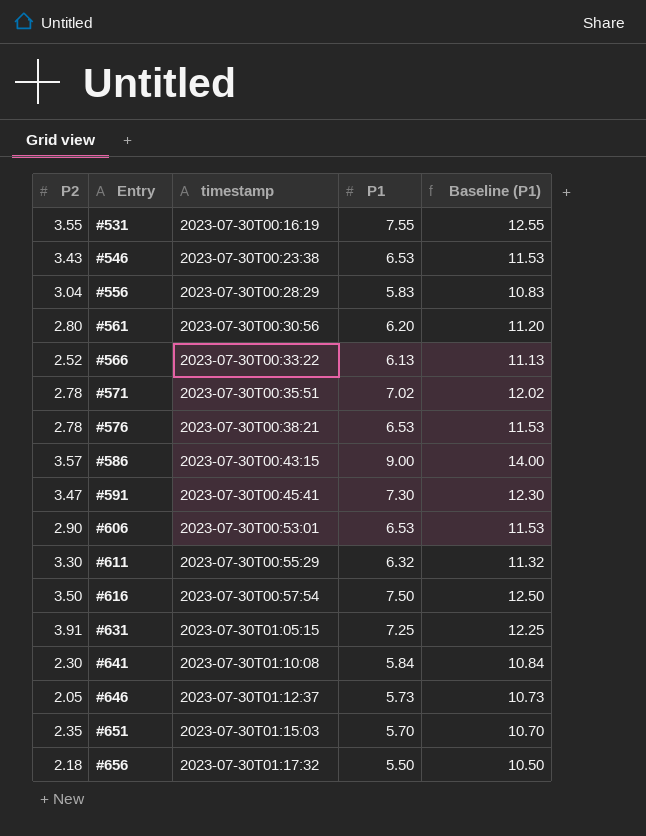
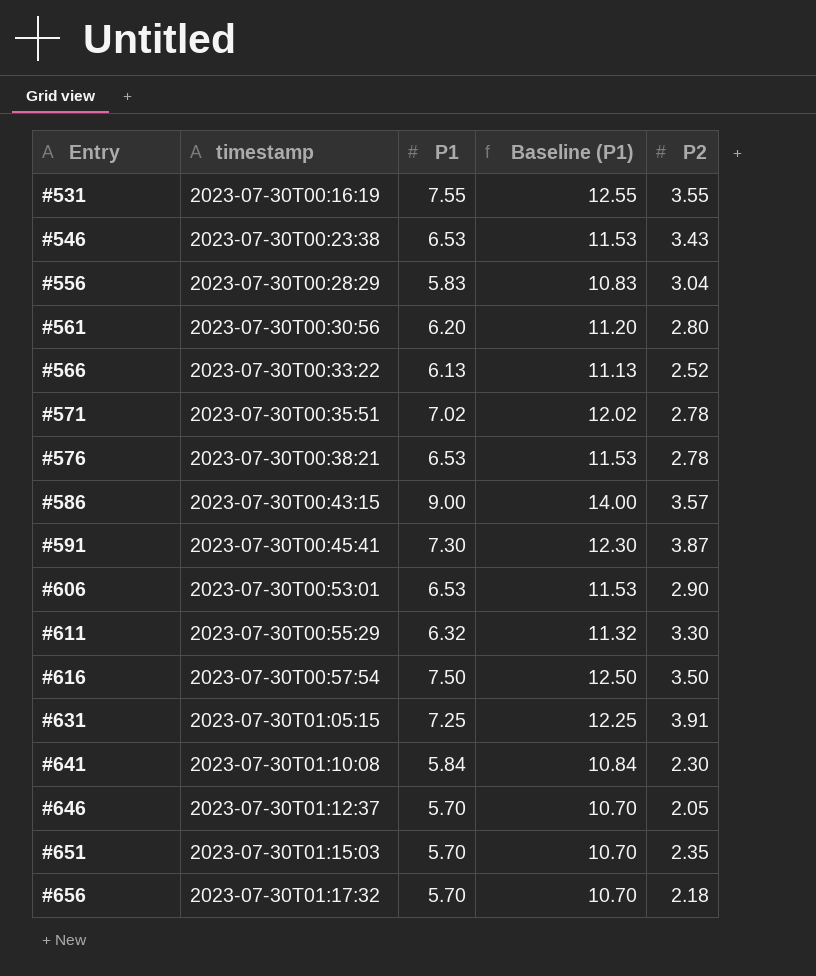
column P2 | position: 1 -> 5
#591 | P2: 3.47 -> 3.87
#646 | P1: 5.73 -> 5.70
#646 | Baseline (P1): 10.73 -> 10.70
#656 | P1: 5.50 -> 5.70
#656 | Baseline (P1): 10.50 -> 10.70

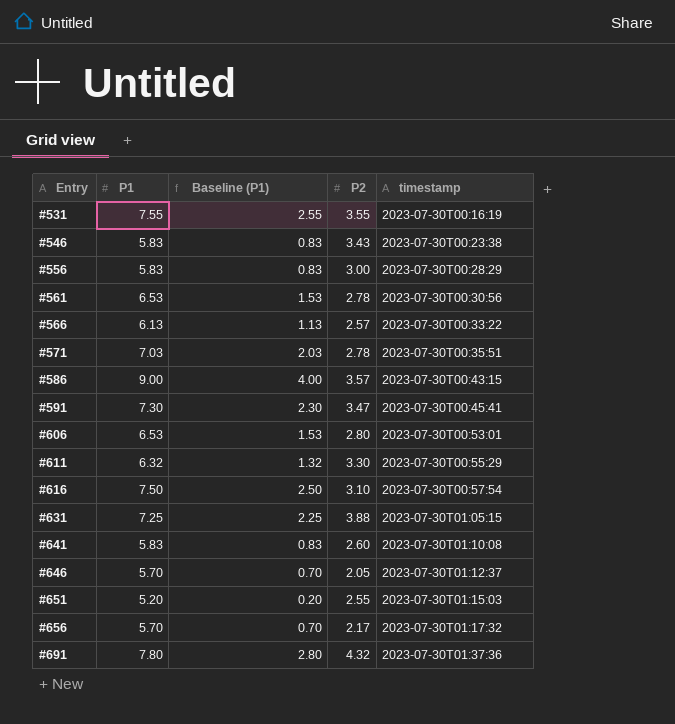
column Baseline (P1) | formula: [P1] + 5 -> [P1] - 5
column timestamp | position: 2 -> 5
row #576: 2023-07-30T00:38:21 | 6.53 | 11.53 | 2.78 -> none
#546 | P1: 6.53 -> 5.83
#556 | P2: 3.04 -> 3.00
#561 | P1: 6.20 -> 6.53
#561 | P2: 2.80 -> 2.78
#566 | P2: 2.52 -> 2.57
#571 | P1: 7.02 -> 7.03
#591 | P2: 3.87 -> 3.47
#606 | P2: 2.90 -> 2.80
#616 | P2: 3.50 -> 3.10
#631 | P2: 3.91 -> 3.88
#641 | P1: 5.84 -> 5.83
#641 | P2: 2.30 -> 2.60
#651 | P1: 5.70 -> 5.20
#651 | P2: 2.35 -> 2.55
#656 | P2: 2.18 -> 2.17
row #691: none -> 7.80 | 2.80 | 4.32 | 2023-07-30T01:37:36

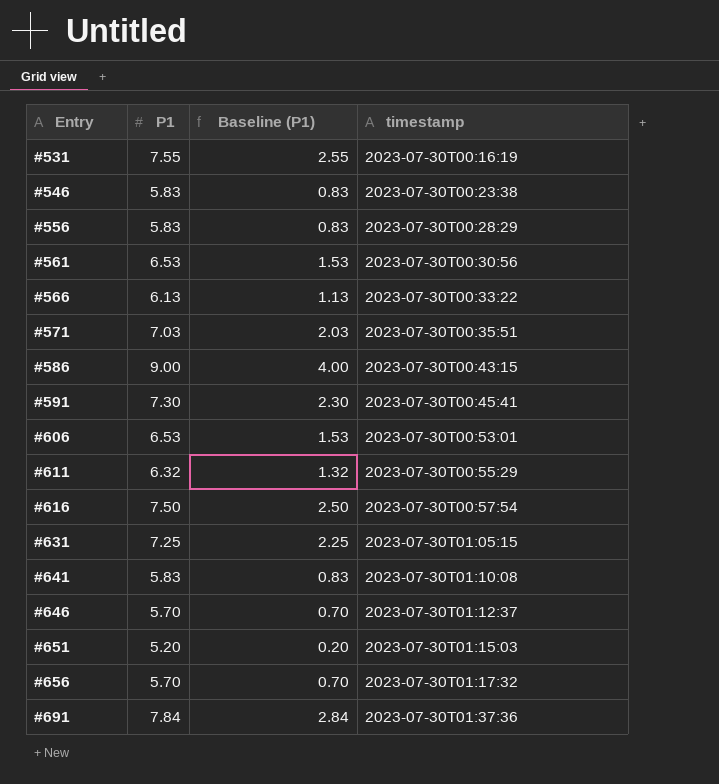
column P2 | position: 4 -> none
#691 | P1: 7.80 -> 7.84
#691 | Baseline (P1): 2.80 -> 2.84

